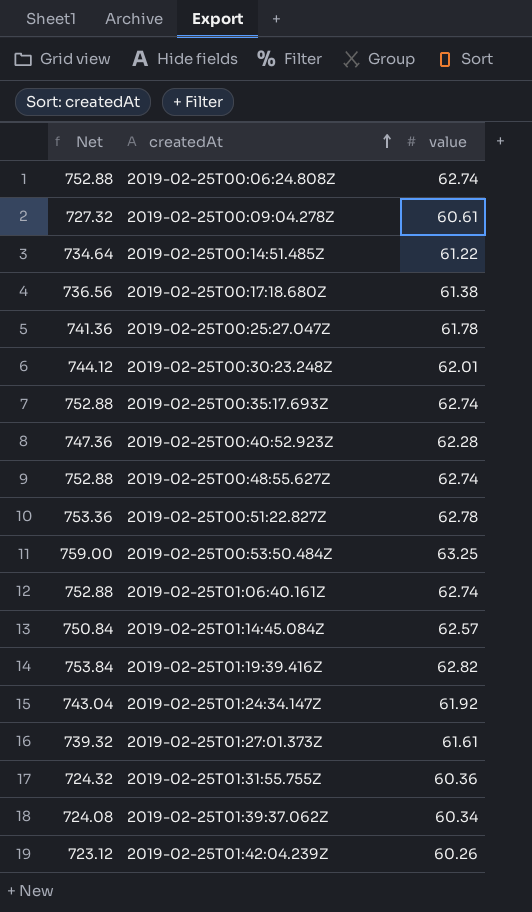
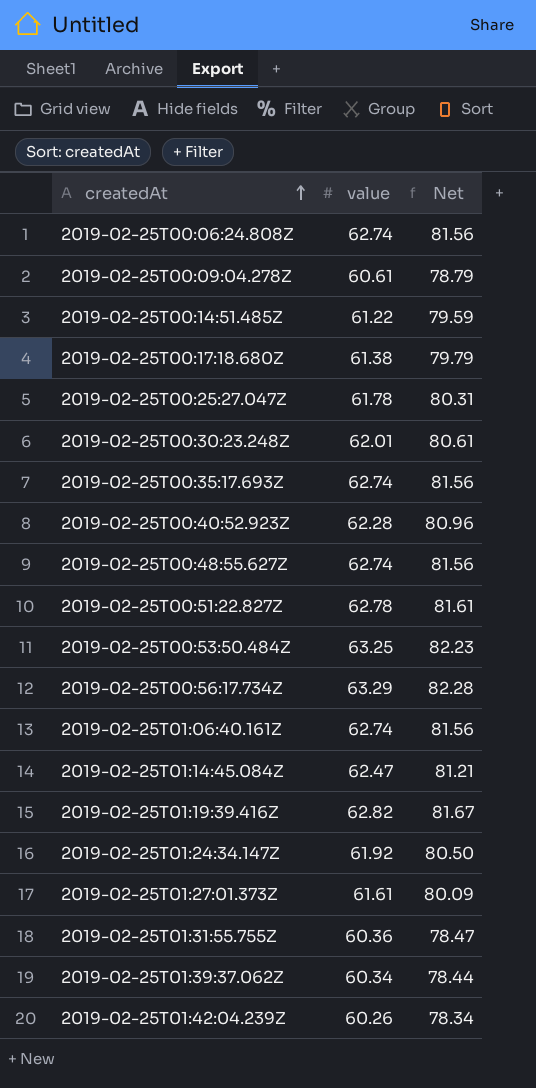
column Net | formula: [value] * 12 -> [value] * 1.3
column Net | position: 1 -> 3
row 2019-02-25T00:56:17.734Z: none -> 63.29 | 82.28
2019-02-25T01:14:45.084Z | value: 62.57 -> 62.47

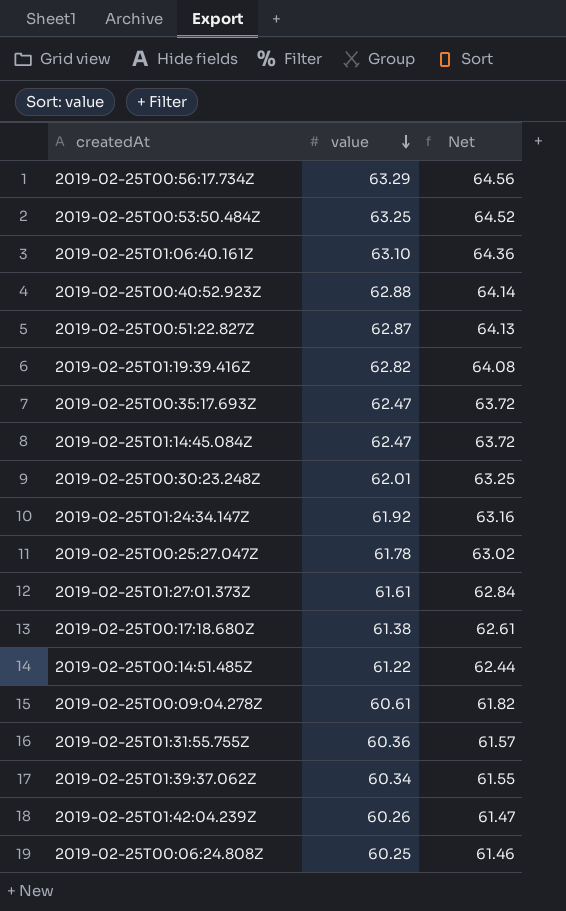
row order: createdAt ascending -> value descending
column Net | formula: [value] * 1.3 -> [value] * 1.02
row 2019-02-25T00:48:55.627Z: 62.74 | 81.56 -> none
2019-02-25T01:06:40.161Z | value: 62.74 -> 63.10
2019-02-25T00:40:52.923Z | value: 62.28 -> 62.88
2019-02-25T00:51:22.827Z | value: 62.78 -> 62.87
2019-02-25T00:35:17.693Z | value: 62.74 -> 62.47
2019-02-25T00:06:24.808Z | value: 62.74 -> 60.25

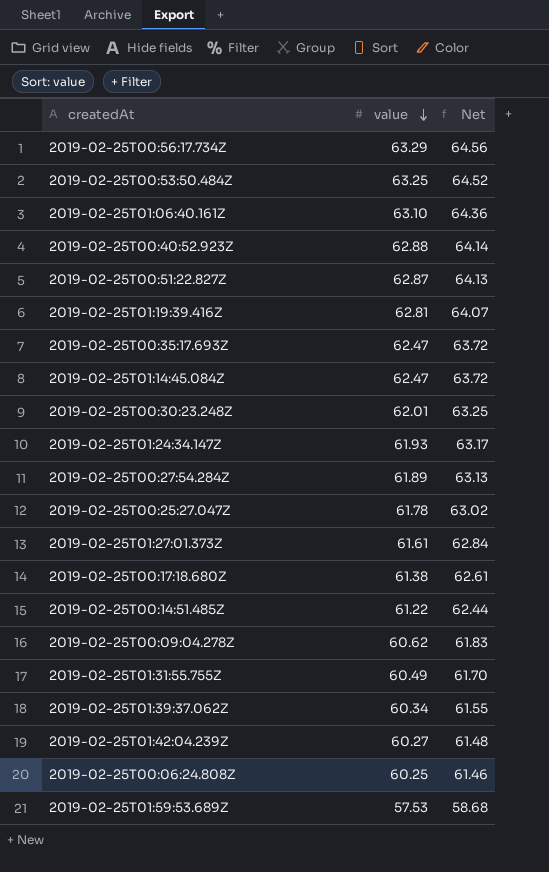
2019-02-25T01:19:39.416Z | value: 62.82 -> 62.81
2019-02-25T01:19:39.416Z | Net: 64.08 -> 64.07
2019-02-25T01:24:34.147Z | value: 61.92 -> 61.93
2019-02-25T01:24:34.147Z | Net: 63.16 -> 63.17
row 2019-02-25T00:27:54.284Z: none -> 61.89 | 63.13
2019-02-25T00:09:04.278Z | value: 60.61 -> 60.62
2019-02-25T00:09:04.278Z | Net: 61.82 -> 61.83
2019-02-25T01:31:55.755Z | value: 60.36 -> 60.49
2019-02-25T01:31:55.755Z | Net: 61.57 -> 61.70
2019-02-25T01:42:04.239Z | value: 60.26 -> 60.27
2019-02-25T01:42:04.239Z | Net: 61.47 -> 61.48
row 2019-02-25T01:59:53.689Z: none -> 57.53 | 58.68

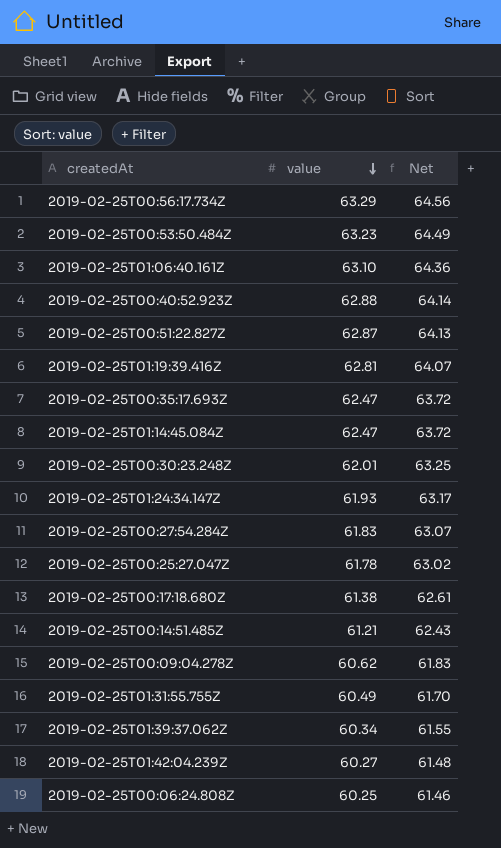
row 2019-02-25T01:27:01.373Z: 61.61 | 62.84 -> none
row 2019-02-25T01:59:53.689Z: 57.53 | 58.68 -> none
2019-02-25T00:53:50.484Z | value: 63.25 -> 63.23
2019-02-25T00:53:50.484Z | Net: 64.52 -> 64.49
2019-02-25T00:27:54.284Z | value: 61.89 -> 61.83
2019-02-25T00:27:54.284Z | Net: 63.13 -> 63.07
2019-02-25T00:14:51.485Z | value: 61.22 -> 61.21
2019-02-25T00:14:51.485Z | Net: 62.44 -> 62.43

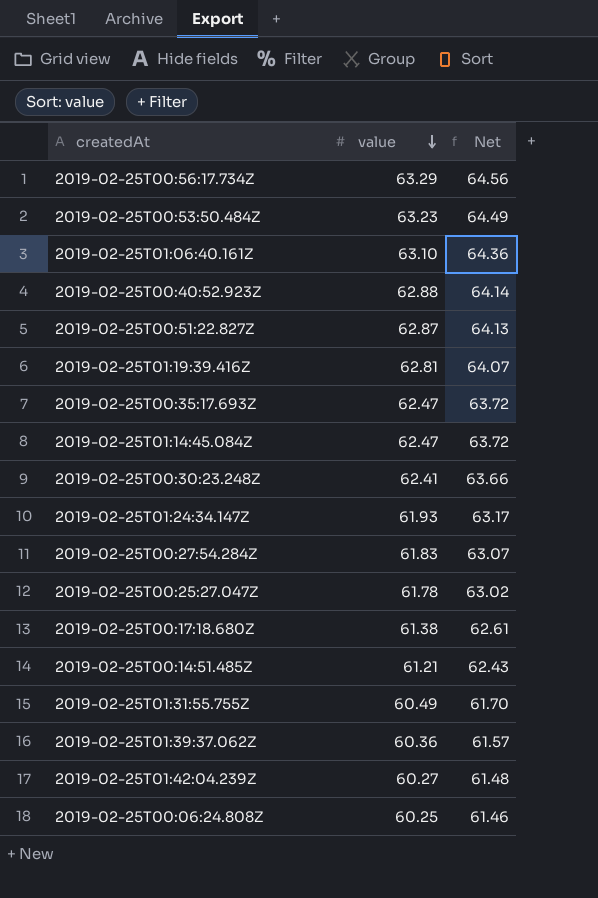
row 2019-02-25T00:09:04.278Z: 60.62 | 61.83 -> none
2019-02-25T00:30:23.248Z | value: 62.01 -> 62.41
2019-02-25T00:30:23.248Z | Net: 63.25 -> 63.66
2019-02-25T01:39:37.062Z | value: 60.34 -> 60.36
2019-02-25T01:39:37.062Z | Net: 61.55 -> 61.57

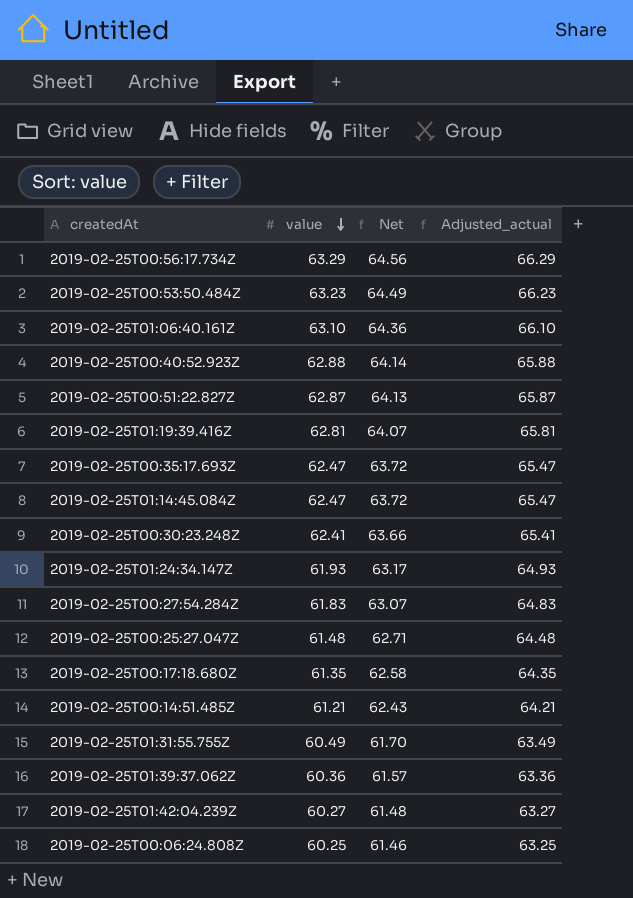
column Adjusted_actual | formula: none -> [value] + 3
2019-02-25T00:25:27.047Z | value: 61.78 -> 61.48
2019-02-25T00:25:27.047Z | Net: 63.02 -> 62.71
2019-02-25T00:17:18.680Z | value: 61.38 -> 61.35
2019-02-25T00:17:18.680Z | Net: 62.61 -> 62.58

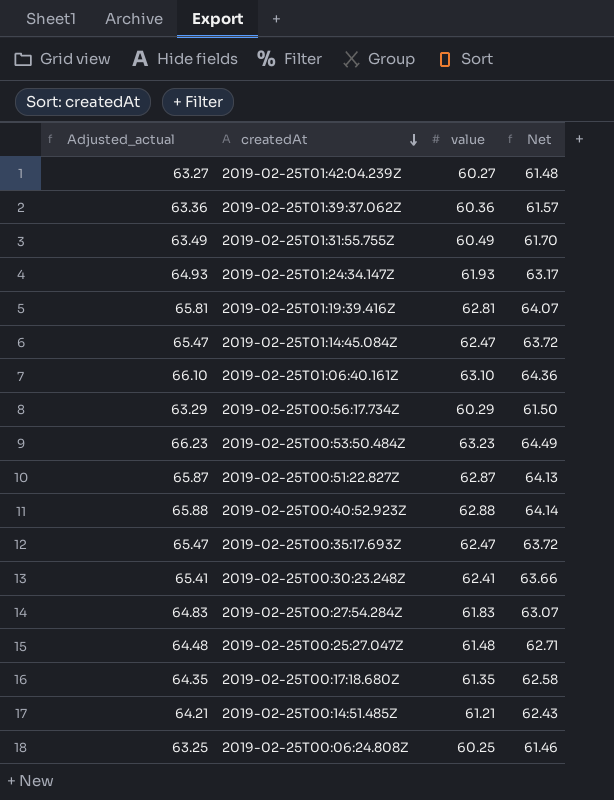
row order: value descending -> createdAt descending
column Adjusted_actual | position: 4 -> 1
2019-02-25T00:56:17.734Z | Adjusted_actual: 66.29 -> 63.29
2019-02-25T00:56:17.734Z | value: 63.29 -> 60.29
2019-02-25T00:56:17.734Z | Net: 64.56 -> 61.50

